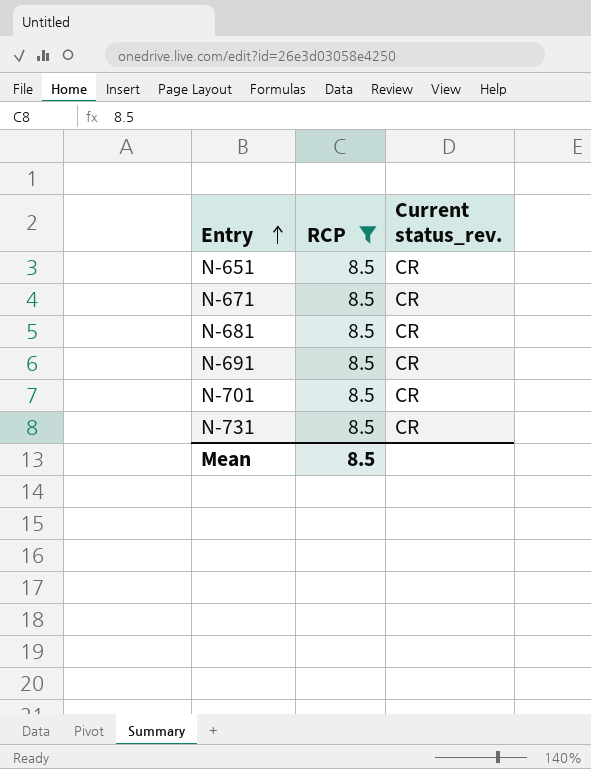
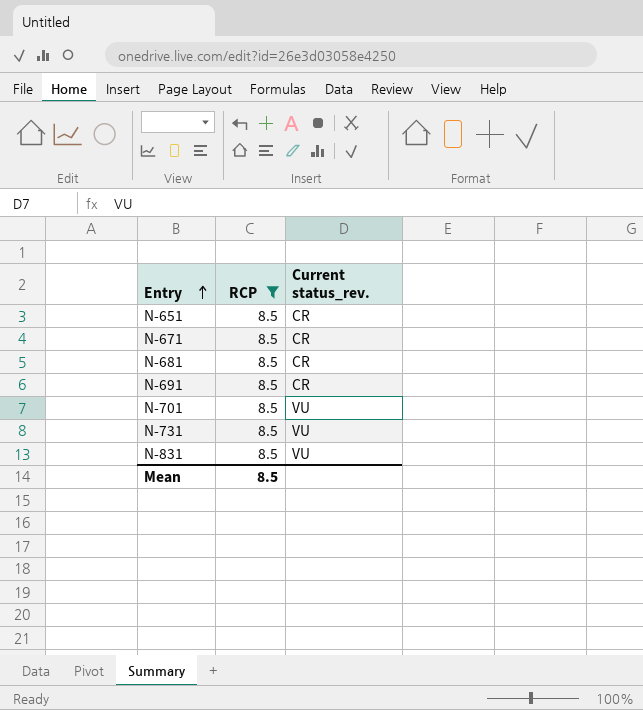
N-701 | Current status_rev.: CR -> VU
N-731 | Current status_rev.: CR -> VU
row N-831: none -> 8.5 | VU

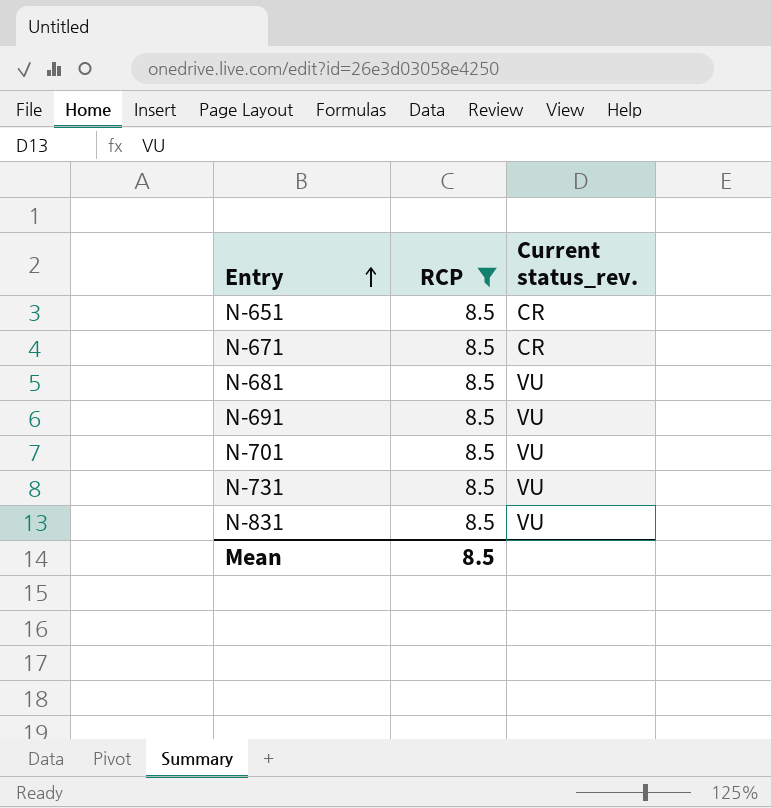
N-681 | Current status_rev.: CR -> VU
N-691 | Current status_rev.: CR -> VU

